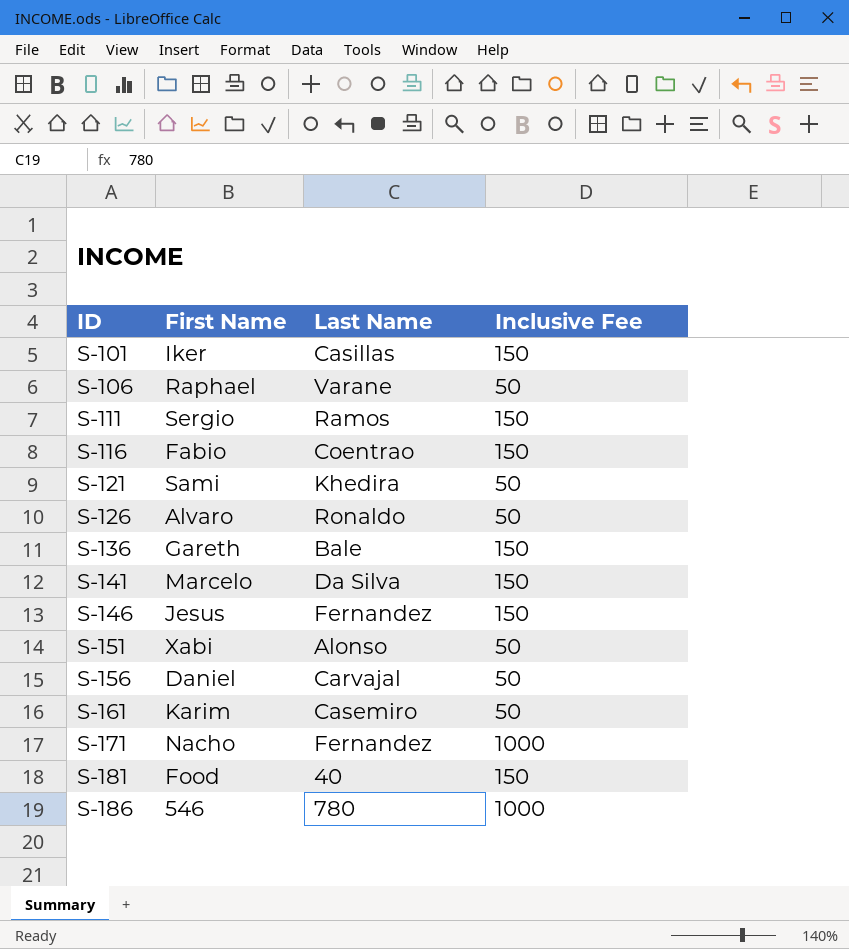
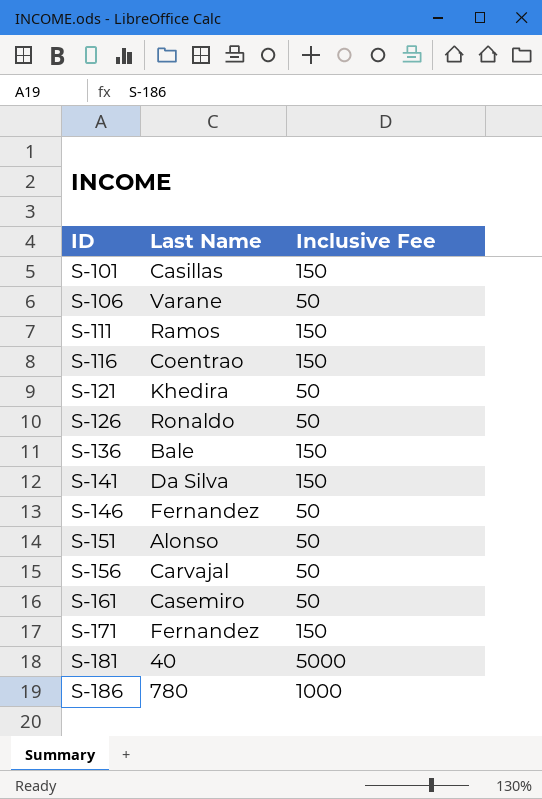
column First Name | position: 2 -> none
S-146 | Inclusive Fee: 150 -> 50
S-171 | Inclusive Fee: 1000 -> 150
S-181 | Inclusive Fee: 150 -> 5000

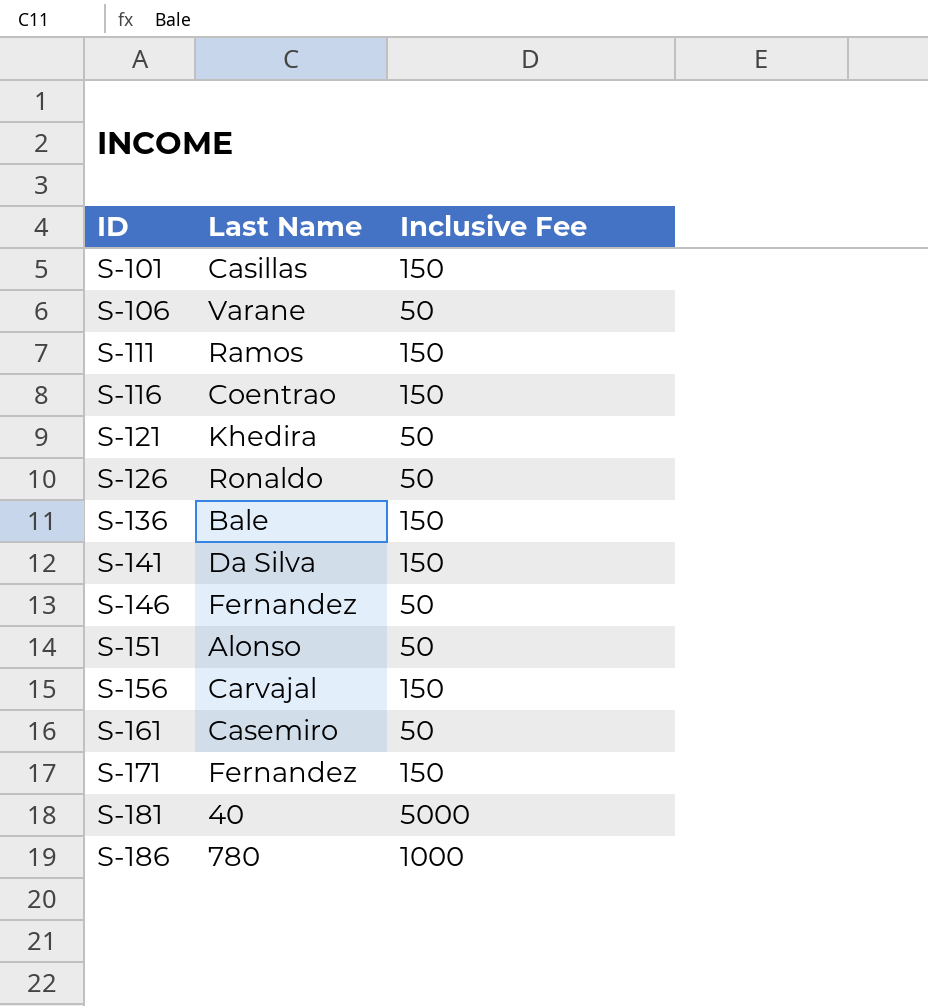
S-156 | Inclusive Fee: 50 -> 150

